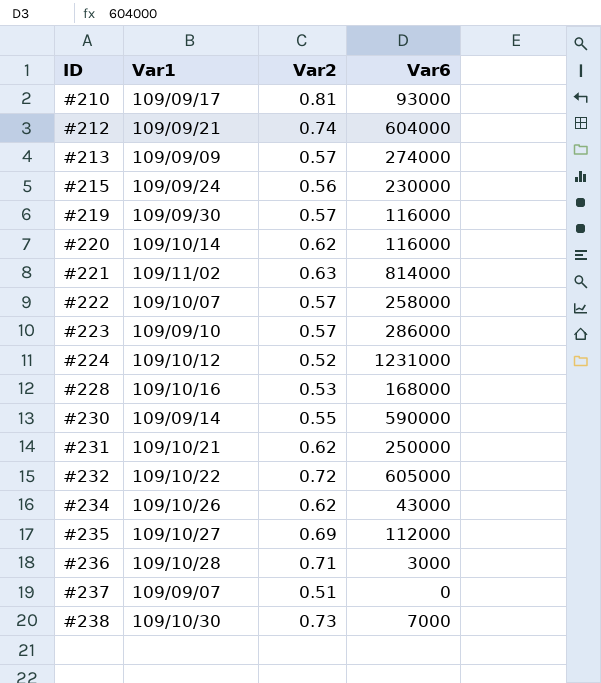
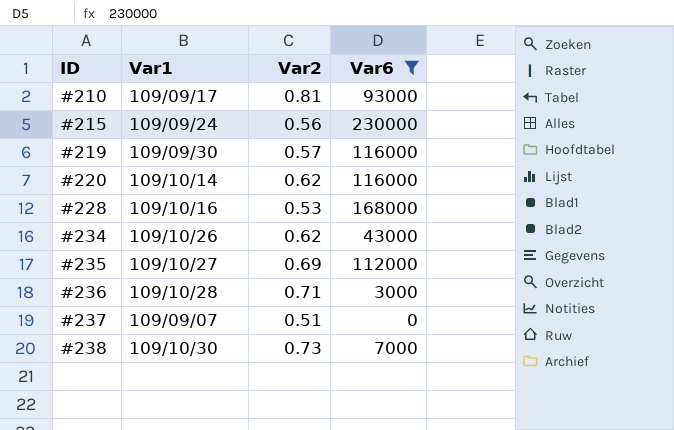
filter: none -> Var6 <= 230000

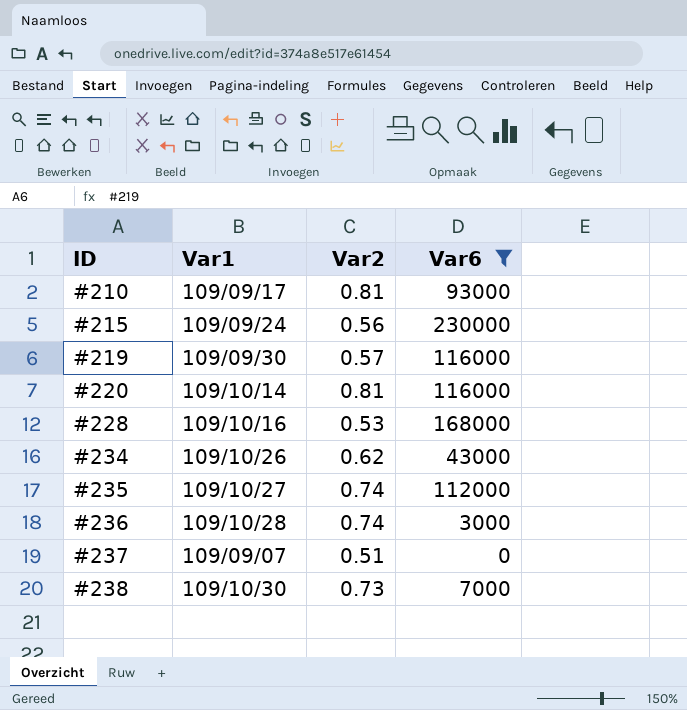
#220 | Var2: 0.62 -> 0.81
#235 | Var2: 0.69 -> 0.74
#236 | Var2: 0.71 -> 0.74

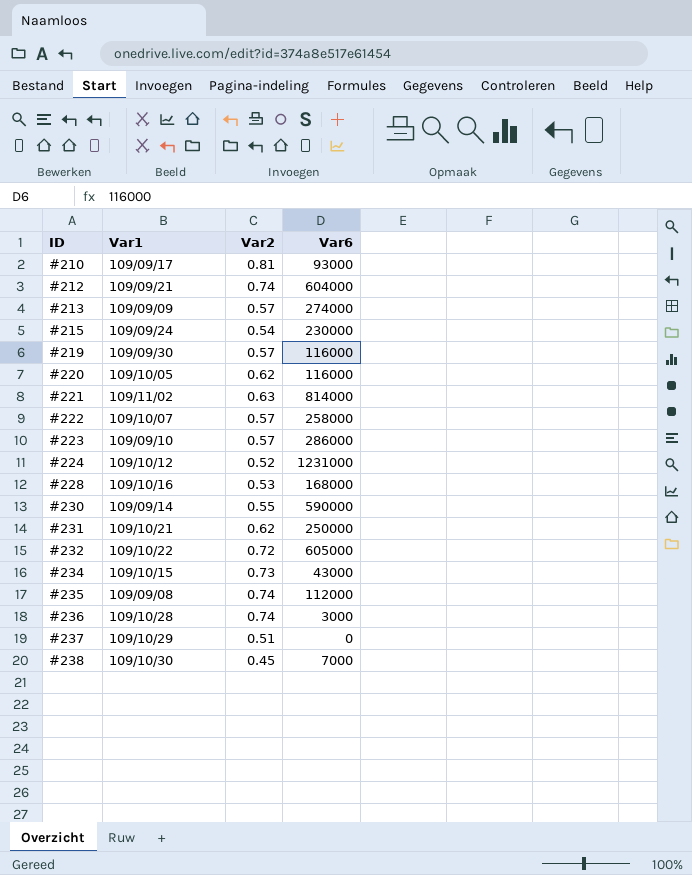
filter: Var6 <= 230000 -> none
#215 | Var2: 0.56 -> 0.54
#220 | Var1: 109/10/14 -> 109/10/05
#220 | Var2: 0.81 -> 0.62
#234 | Var1: 109/10/26 -> 109/10/15
#234 | Var2: 0.62 -> 0.73
#235 | Var1: 109/10/27 -> 109/09/08
#237 | Var1: 109/09/07 -> 109/10/29
#238 | Var2: 0.73 -> 0.45

